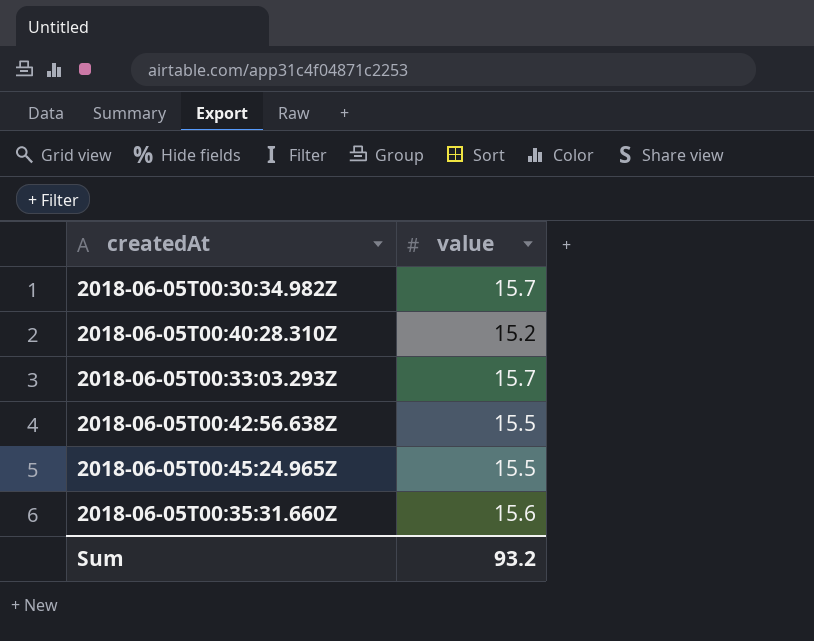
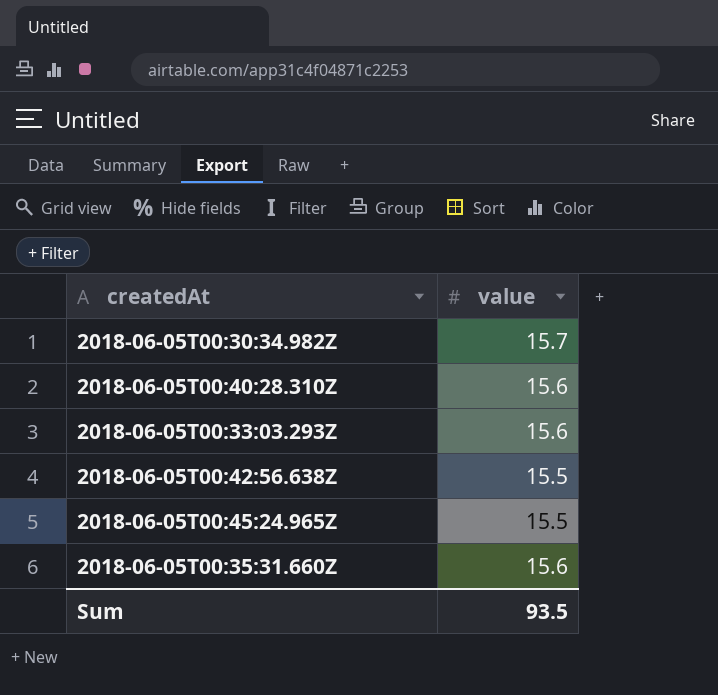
2018-06-05T00:40:28.310Z | value: 15.2 -> 15.6
2018-06-05T00:33:03.293Z | value: 15.7 -> 15.6
Sum | value: 93.2 -> 93.5

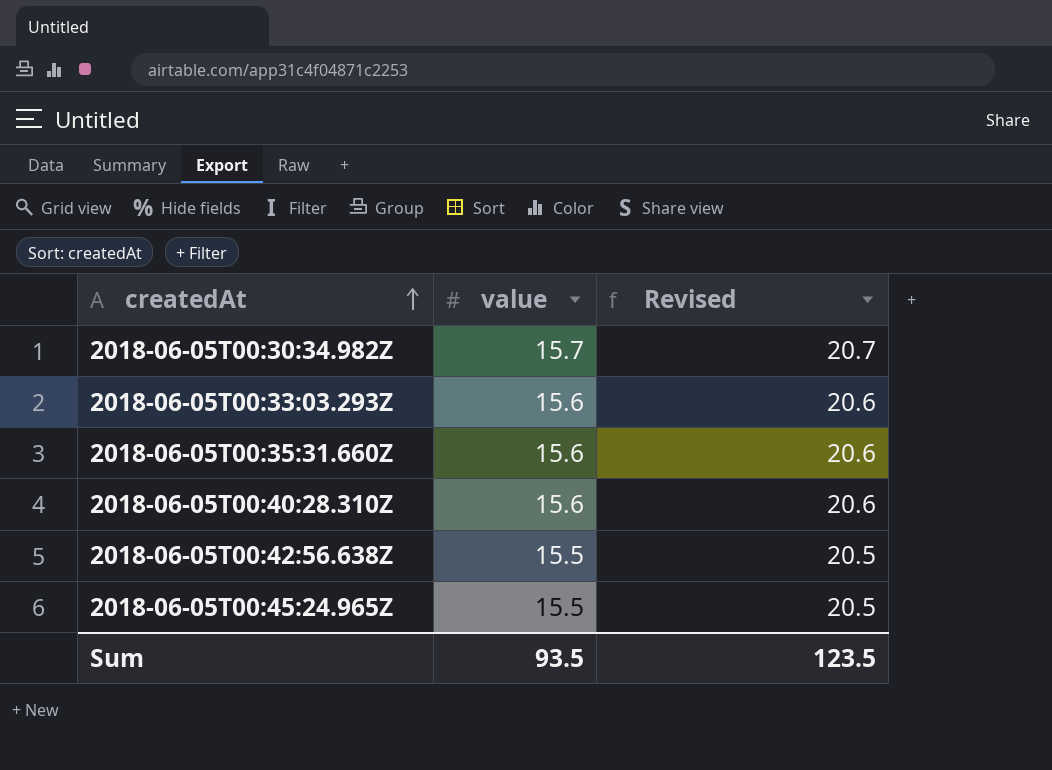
row order: none -> createdAt ascending
column Revised | formula: none -> [value] + 5

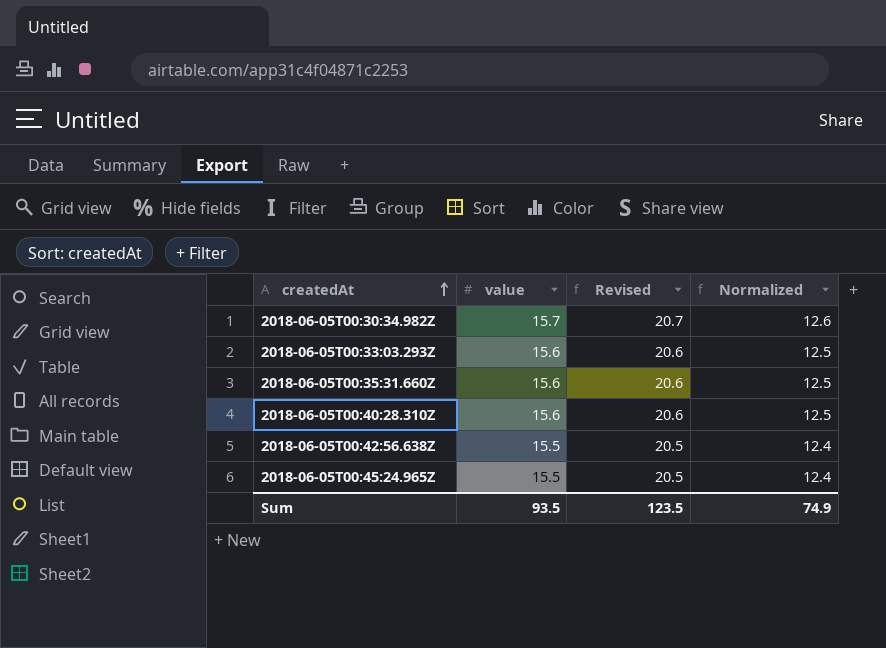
column Normalized | formula: none -> [value] * 0.8

